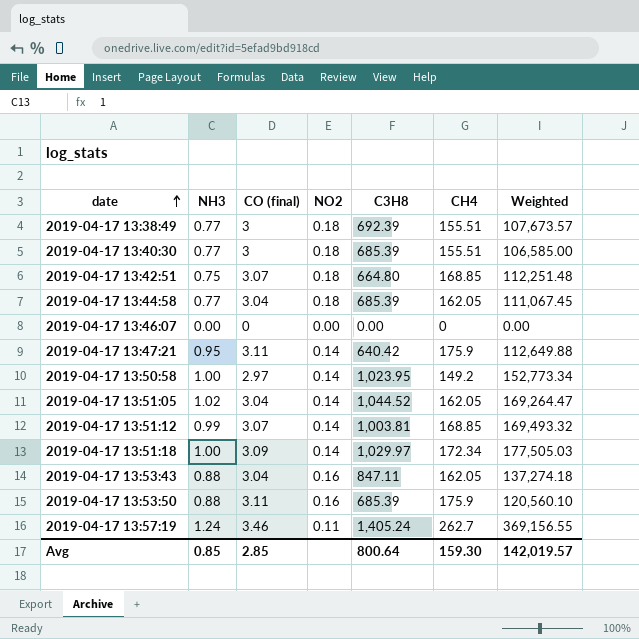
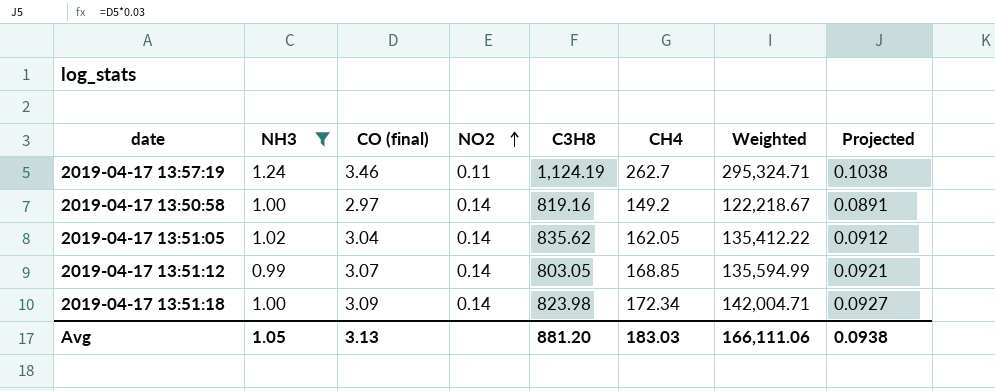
filter: none -> NH3 >= 0.99
row order: date ascending -> NO2 ascending
column Projected | formula: none -> [CO (final)] * 0.03
2019-04-17 13:57:19 | C3H8: 1,405.24 -> 1,124.19
2019-04-17 13:57:19 | Weighted: 369,156.55 -> 295,324.71
2019-04-17 13:50:58 | C3H8: 1,023.95 -> 819.16
2019-04-17 13:50:58 | Weighted: 152,773.34 -> 122,218.67
2019-04-17 13:51:05 | C3H8: 1,044.52 -> 835.62
2019-04-17 13:51:05 | Weighted: 169,264.47 -> 135,412.22
2019-04-17 13:51:12 | C3H8: 1,003.81 -> 803.05
2019-04-17 13:51:12 | Weighted: 169,493.32 -> 135,594.99
2019-04-17 13:51:18 | C3H8: 1,029.97 -> 823.98
2019-04-17 13:51:18 | Weighted: 177,505.03 -> 142,004.71
Avg | NH3: 0.85 -> 1.05
Avg | CO (final): 2.85 -> 3.13
Avg | C3H8: 800.64 -> 881.20
Avg | CH4: 159.30 -> 183.03
Avg | Weighted: 142,019.57 -> 166,111.06

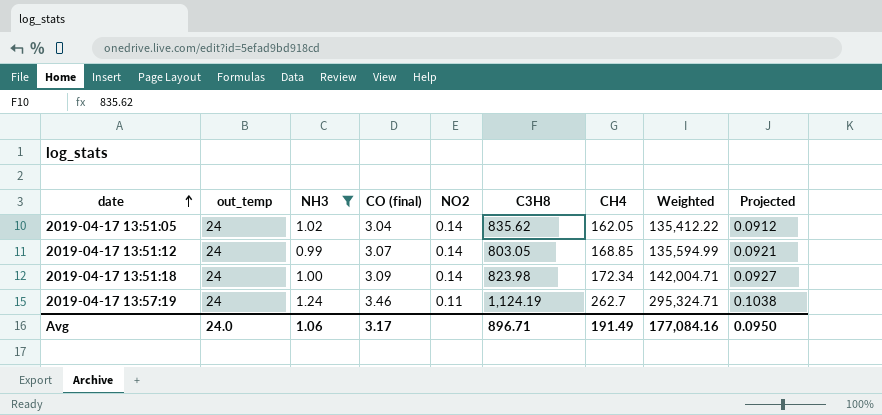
row order: NO2 ascending -> date ascending
column out_temp | position: none -> 2
row 2019-04-17 13:50:58: 1.00 | 2.97 | 0.14 | 819.16 | 149.2 | 122,218.67 | 0.0891 -> none
Avg | NH3: 1.05 -> 1.06
Avg | CO (final): 3.13 -> 3.17
Avg | C3H8: 881.20 -> 896.71
Avg | CH4: 183.03 -> 191.49
Avg | Weighted: 166,111.06 -> 177,084.16
Avg | Projected: 0.0938 -> 0.0950

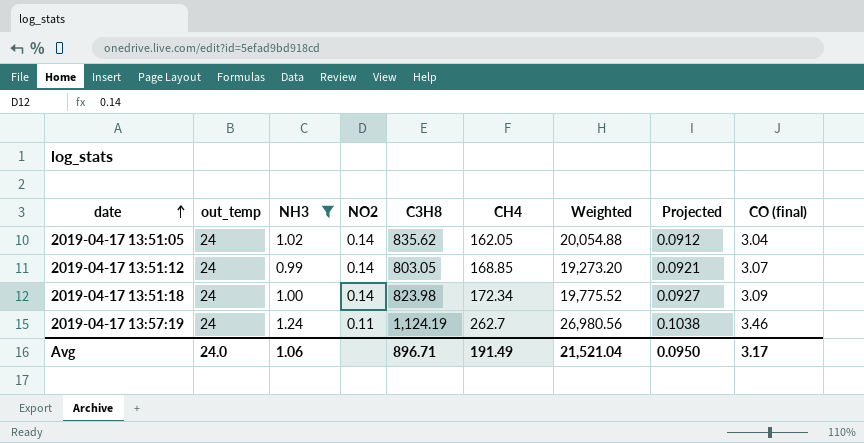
column Weighted | formula: [C3H8] * [CH4] -> [out_temp] * [C3H8]
column CO (final) | position: 4 -> 9
Avg | Weighted: 177,084.16 -> 21,521.04

